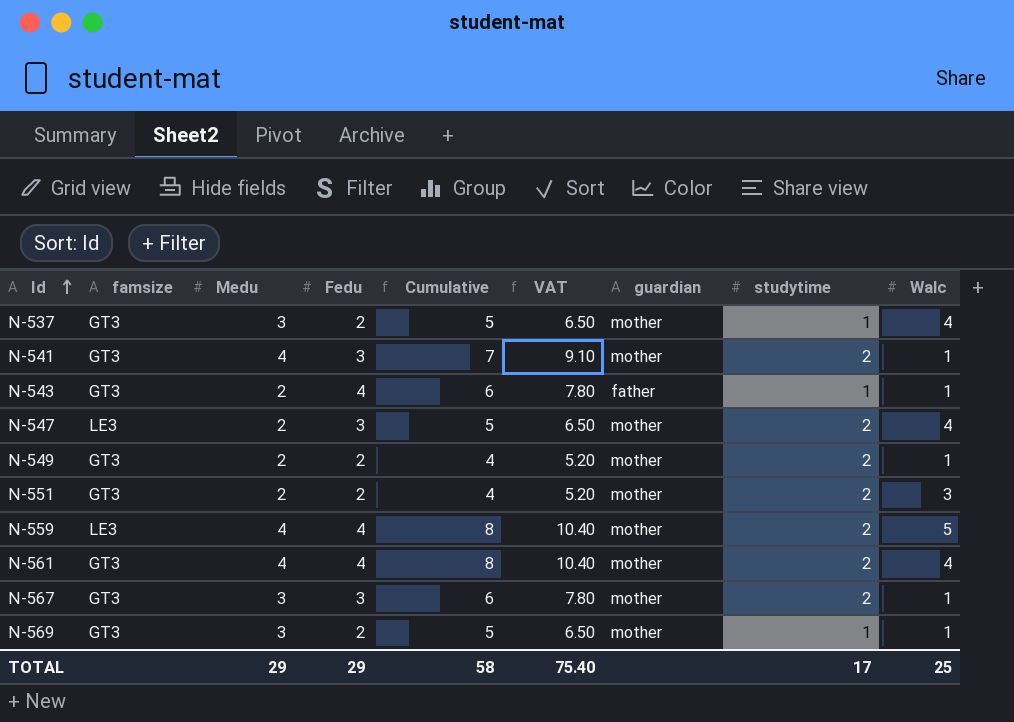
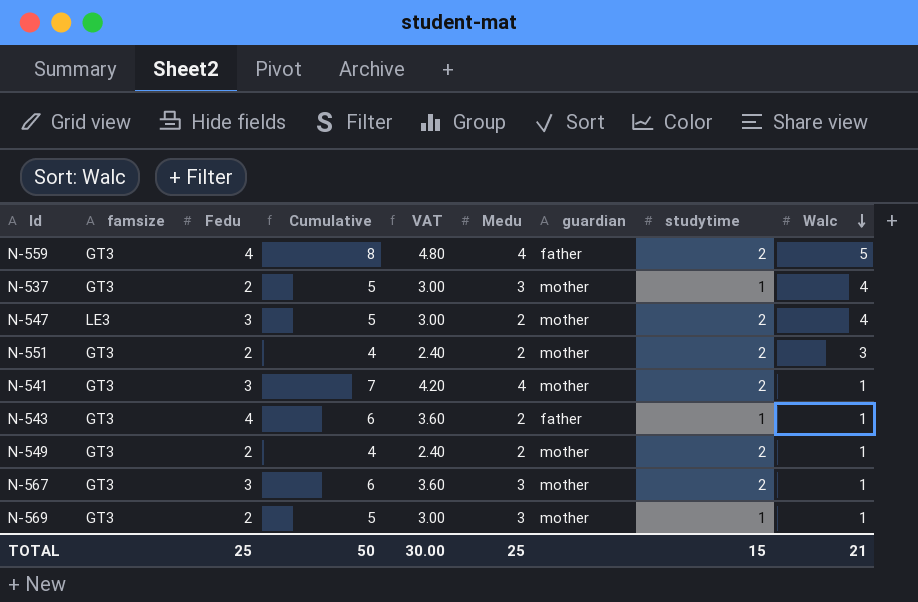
row order: Id ascending -> Walc descending
column VAT | formula: [Cumulative] * 1.3 -> [Cumulative] * 0.6
column Medu | position: 3 -> 6
row N-561: GT3 | 4 | 4 | 8 | 10.40 | mother | 2 | 4 -> none
N-559 | famsize: LE3 -> GT3
N-559 | guardian: mother -> father
TOTAL | Fedu: 29 -> 25
TOTAL | Cumulative: 58 -> 50
TOTAL | VAT: 75.40 -> 30.00
TOTAL | Medu: 29 -> 25
TOTAL | studytime: 17 -> 15
TOTAL | Walc: 25 -> 21

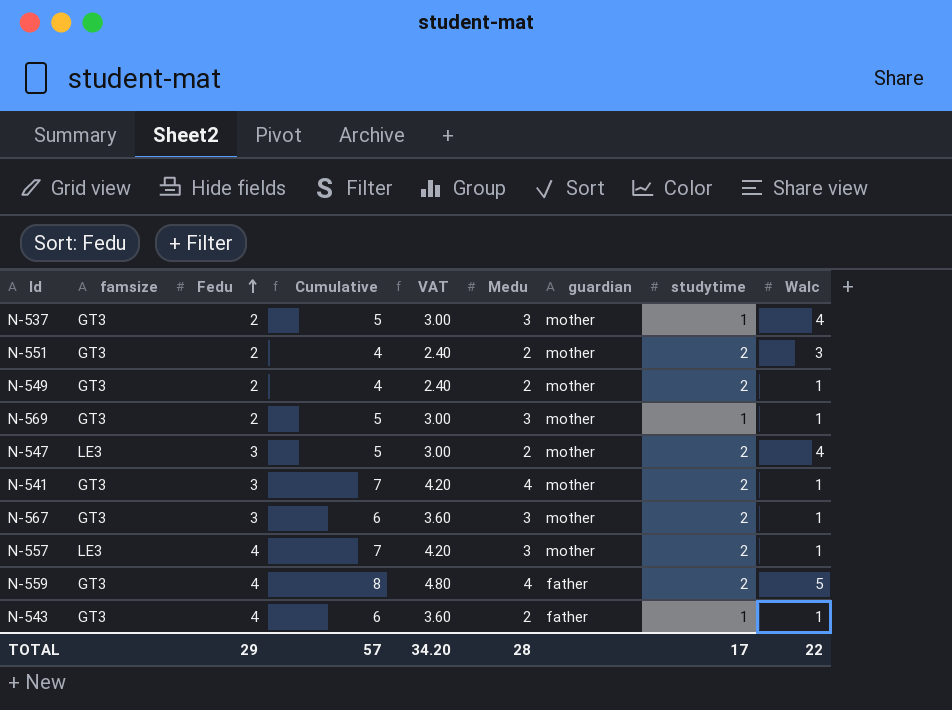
row order: Walc descending -> Fedu ascending
row N-557: none -> LE3 | 4 | 7 | 4.20 | 3 | mother | 2 | 1
TOTAL | Fedu: 25 -> 29
TOTAL | Cumulative: 50 -> 57
TOTAL | VAT: 30.00 -> 34.20
TOTAL | Medu: 25 -> 28
TOTAL | studytime: 15 -> 17
TOTAL | Walc: 21 -> 22

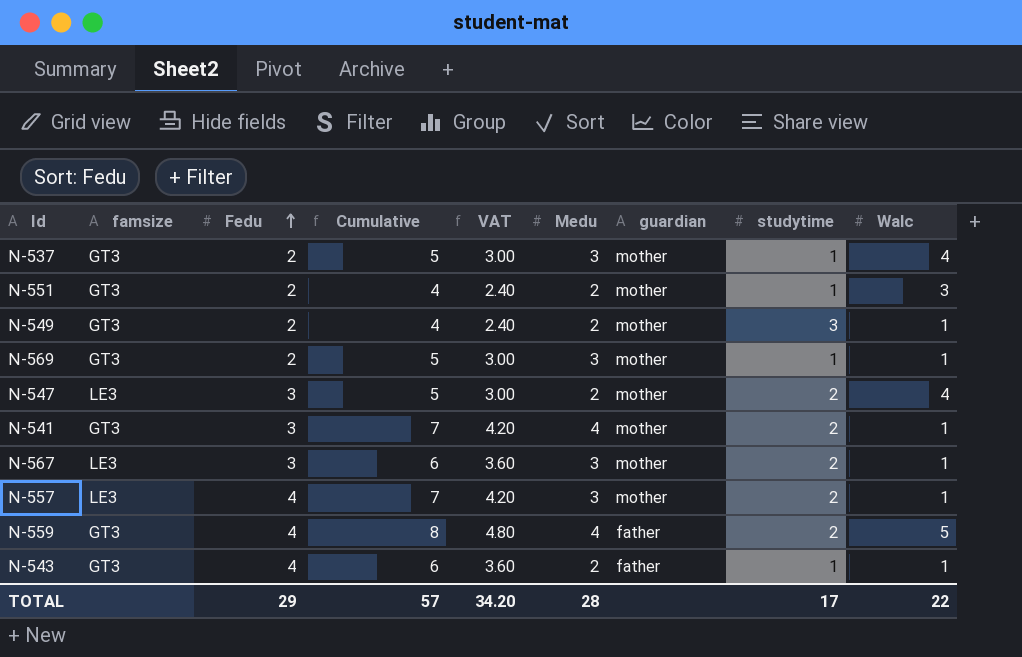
N-551 | studytime: 2 -> 1
N-549 | studytime: 2 -> 3
N-567 | famsize: GT3 -> LE3

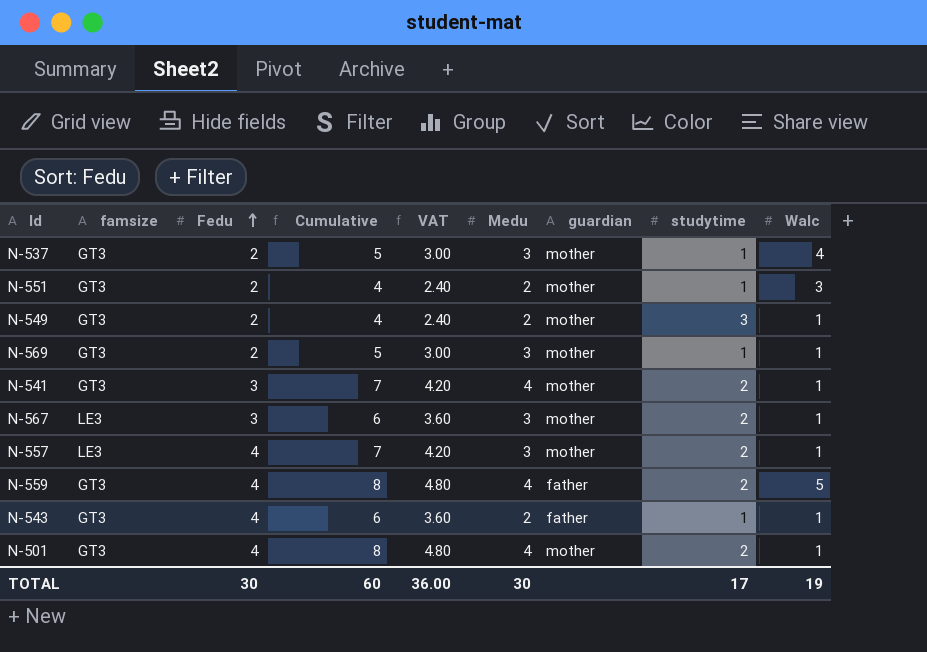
row N-547: LE3 | 3 | 5 | 3.00 | 2 | mother | 2 | 4 -> none
row N-501: none -> GT3 | 4 | 8 | 4.80 | 4 | mother | 2 | 1
TOTAL | Fedu: 29 -> 30
TOTAL | Cumulative: 57 -> 60
TOTAL | VAT: 34.20 -> 36.00
TOTAL | Medu: 28 -> 30
TOTAL | Walc: 22 -> 19

